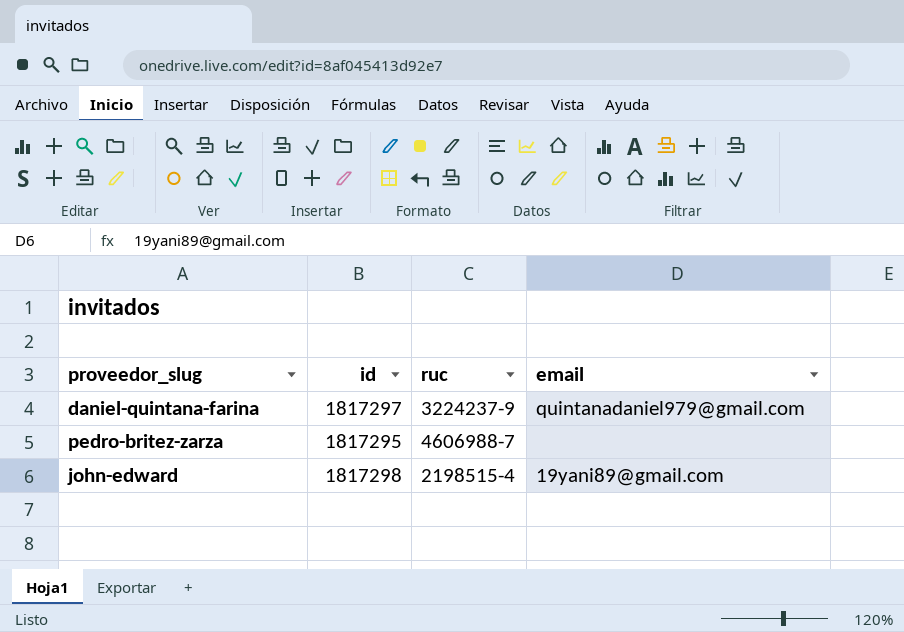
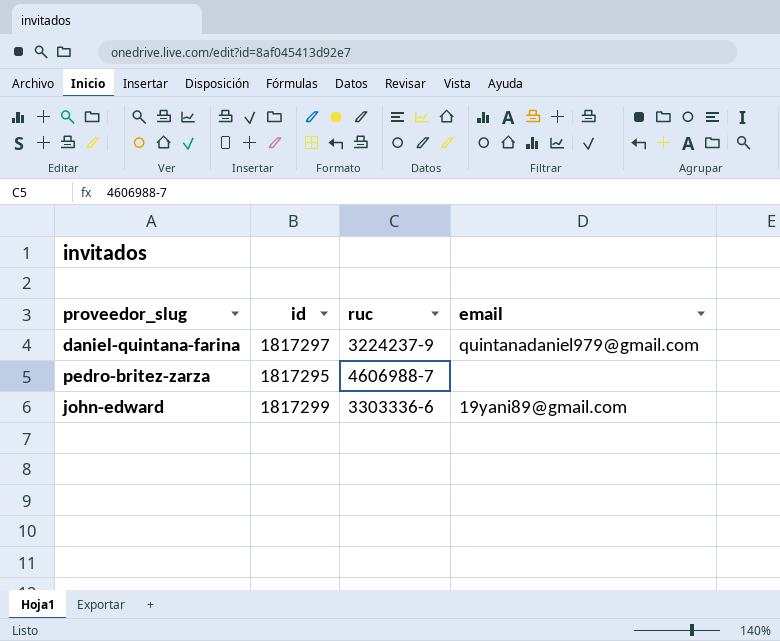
john-edward | id: 1817298 -> 1817299
john-edward | ruc: 2198515-4 -> 3303336-6

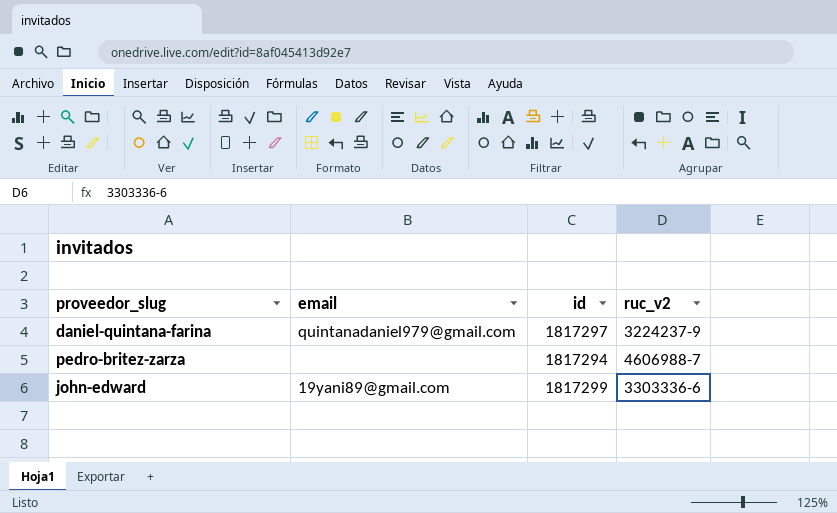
column email | position: 4 -> 2
column name: ruc -> ruc_v2
pedro-britez-zarza | id: 1817295 -> 1817294

